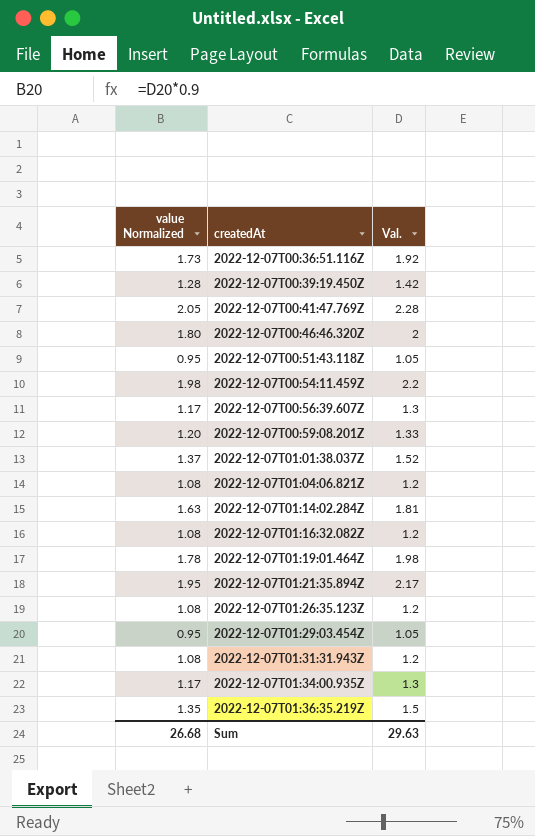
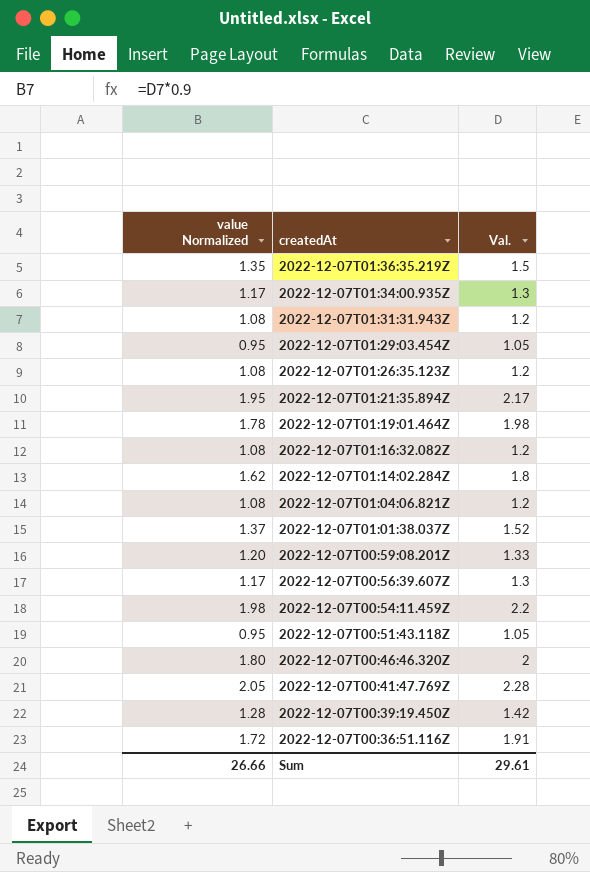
row order: createdAt ascending -> createdAt descending
2022-12-07T01:14:02.284Z | value Normalized: 1.63 -> 1.62
2022-12-07T01:14:02.284Z | Val.: 1.81 -> 1.8
2022-12-07T00:36:51.116Z | value Normalized: 1.73 -> 1.72
2022-12-07T00:36:51.116Z | Val.: 1.92 -> 1.91
Sum | value Normalized: 26.68 -> 26.66
Sum | Val.: 29.63 -> 29.61

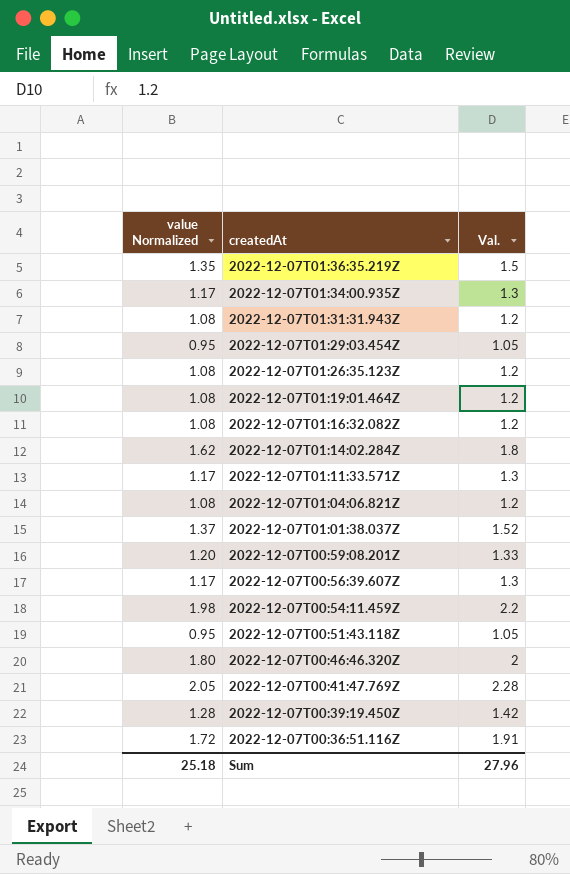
row 2022-12-07T01:21:35.894Z: 1.95 | 2.17 -> none
2022-12-07T01:19:01.464Z | value Normalized: 1.78 -> 1.08
2022-12-07T01:19:01.464Z | Val.: 1.98 -> 1.2
row 2022-12-07T01:11:33.571Z: none -> 1.17 | 1.3
Sum | value Normalized: 26.66 -> 25.18
Sum | Val.: 29.61 -> 27.96

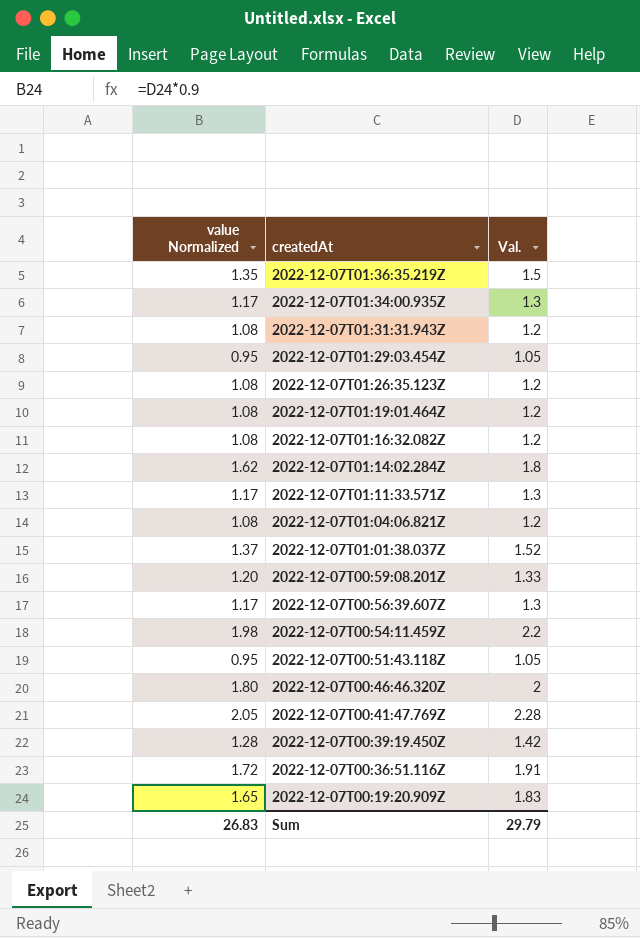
row 2022-12-07T00:19:20.909Z: none -> 1.65 | 1.83
Sum | value Normalized: 25.18 -> 26.83
Sum | Val.: 27.96 -> 29.79

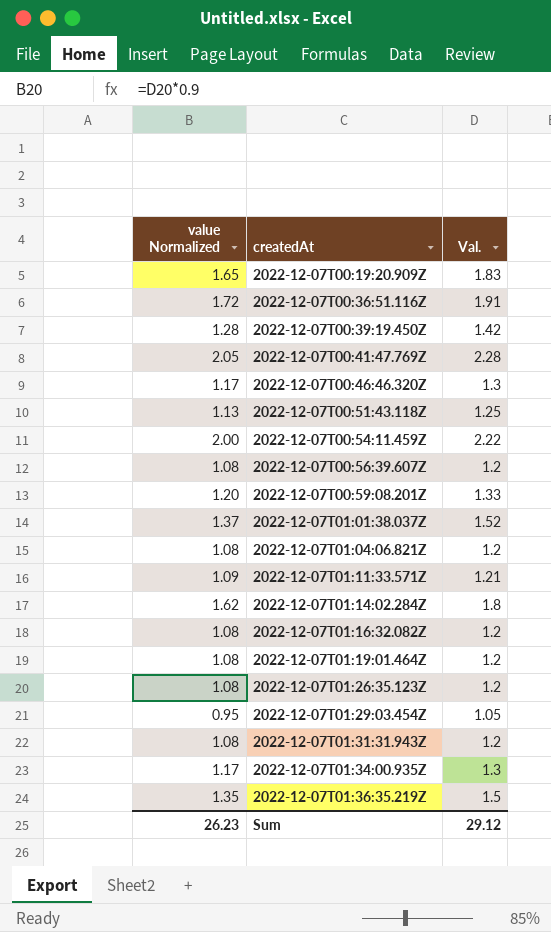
row order: createdAt descending -> createdAt ascending
2022-12-07T00:46:46.320Z | value Normalized: 1.80 -> 1.17
2022-12-07T00:46:46.320Z | Val.: 2 -> 1.3
2022-12-07T00:51:43.118Z | value Normalized: 0.95 -> 1.13
2022-12-07T00:51:43.118Z | Val.: 1.05 -> 1.25
2022-12-07T00:54:11.459Z | value Normalized: 1.98 -> 2.00
2022-12-07T00:54:11.459Z | Val.: 2.2 -> 2.22
2022-12-07T00:56:39.607Z | value Normalized: 1.17 -> 1.08
2022-12-07T00:56:39.607Z | Val.: 1.3 -> 1.2
2022-12-07T01:11:33.571Z | value Normalized: 1.17 -> 1.09
2022-12-07T01:11:33.571Z | Val.: 1.3 -> 1.21
Sum | value Normalized: 26.83 -> 26.23
Sum | Val.: 29.79 -> 29.12

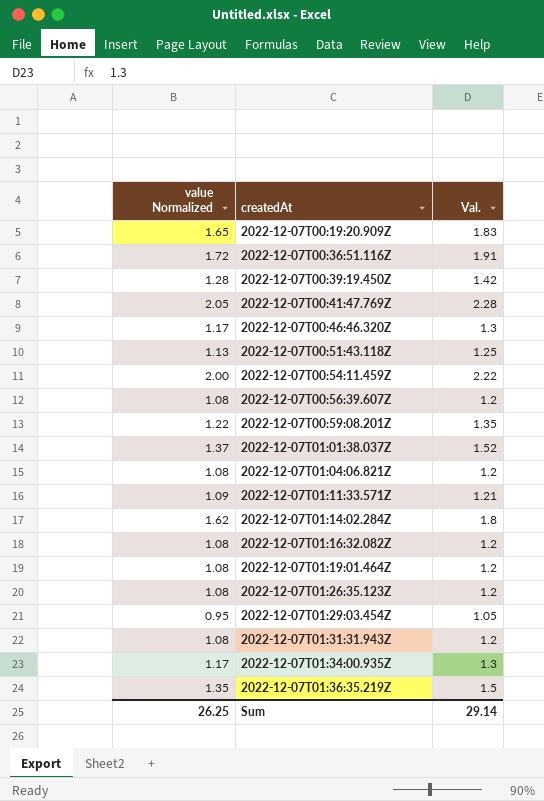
2022-12-07T00:59:08.201Z | value Normalized: 1.20 -> 1.22
2022-12-07T00:59:08.201Z | Val.: 1.33 -> 1.35
Sum | value Normalized: 26.23 -> 26.25
Sum | Val.: 29.12 -> 29.14

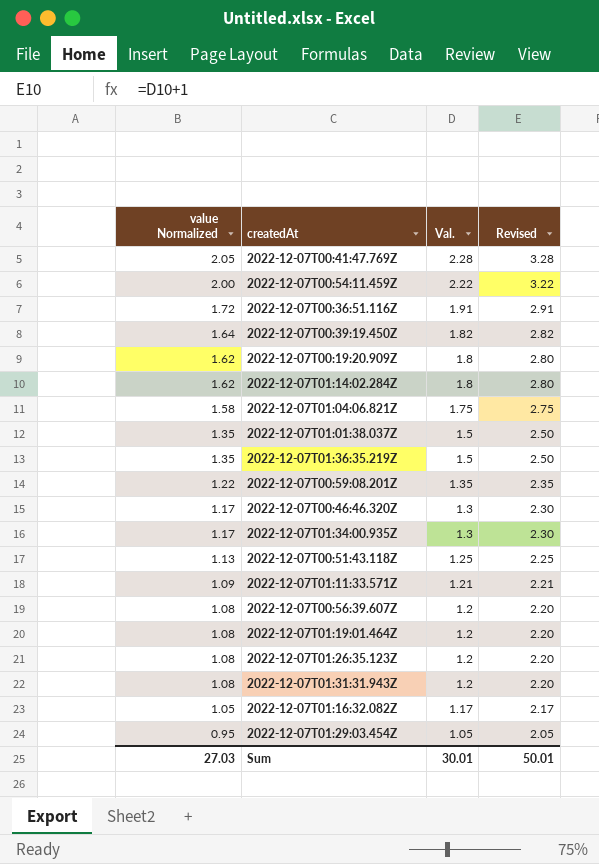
row order: createdAt ascending -> value Normalized descending
column Revised | formula: none -> [Val.] + 1
2022-12-07T00:39:19.450Z | value Normalized: 1.28 -> 1.64
2022-12-07T00:39:19.450Z | Val.: 1.42 -> 1.82
2022-12-07T00:19:20.909Z | value Normalized: 1.65 -> 1.62
2022-12-07T00:19:20.909Z | Val.: 1.83 -> 1.8
2022-12-07T01:04:06.821Z | value Normalized: 1.08 -> 1.58
2022-12-07T01:04:06.821Z | Val.: 1.2 -> 1.75
2022-12-07T01:01:38.037Z | value Normalized: 1.37 -> 1.35
2022-12-07T01:01:38.037Z | Val.: 1.52 -> 1.5
2022-12-07T01:16:32.082Z | value Normalized: 1.08 -> 1.05
2022-12-07T01:16:32.082Z | Val.: 1.2 -> 1.17
Sum | value Normalized: 26.25 -> 27.03
Sum | Val.: 29.14 -> 30.01

